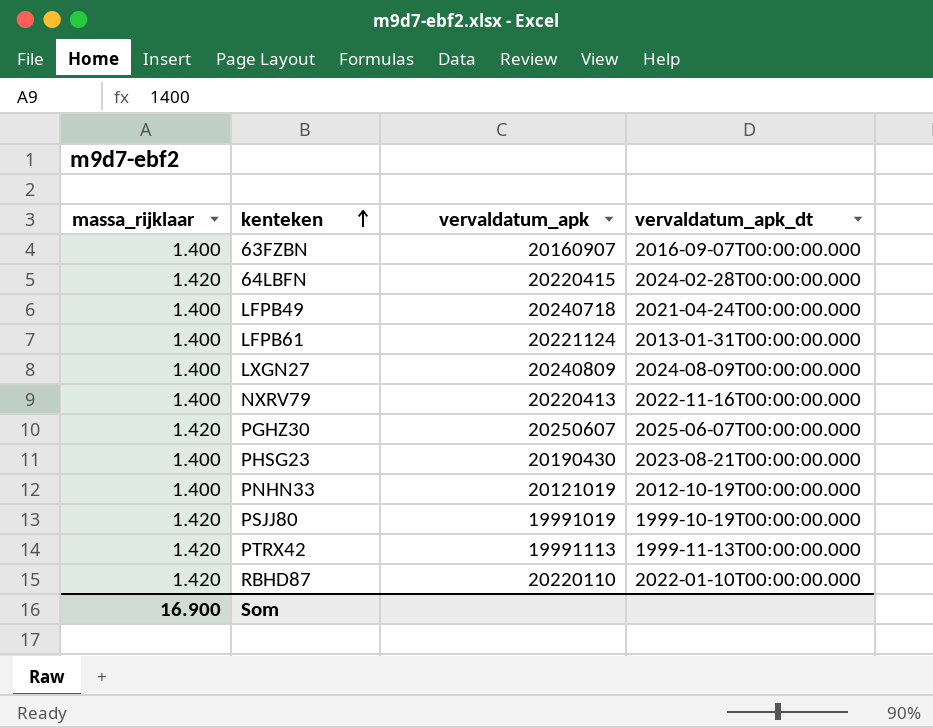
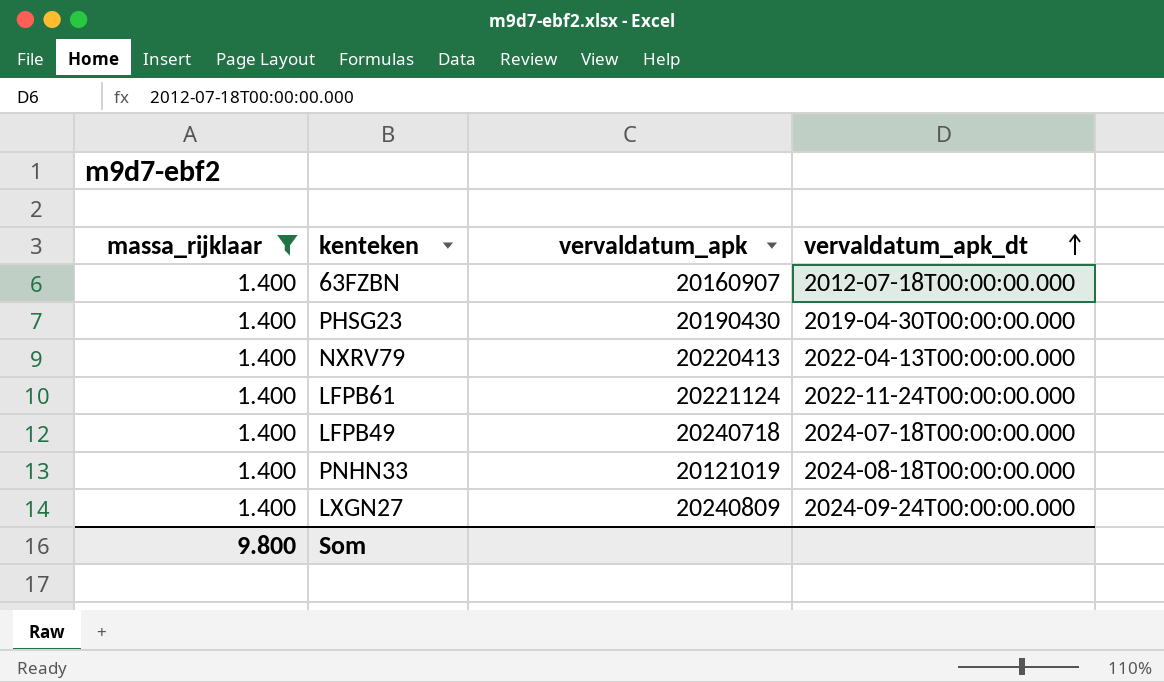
filter: none -> massa_rijklaar = 1.400
row order: kenteken ascending -> vervaldatum_apk_dt ascending
63FZBN | vervaldatum_apk_dt: 2016-09-07T00:00:00.000 -> 2012-07-18T00:00:00.000
PHSG23 | vervaldatum_apk_dt: 2023-08-21T00:00:00.000 -> 2019-04-30T00:00:00.000
NXRV79 | vervaldatum_apk_dt: 2022-11-16T00:00:00.000 -> 2022-04-13T00:00:00.000
LFPB61 | vervaldatum_apk_dt: 2013-01-31T00:00:00.000 -> 2022-11-24T00:00:00.000
LFPB49 | vervaldatum_apk_dt: 2021-04-24T00:00:00.000 -> 2024-07-18T00:00:00.000
PNHN33 | vervaldatum_apk_dt: 2012-10-19T00:00:00.000 -> 2024-08-18T00:00:00.000
LXGN27 | vervaldatum_apk_dt: 2024-08-09T00:00:00.000 -> 2024-09-24T00:00:00.000
Som | massa_rijklaar: 16.900 -> 9.800

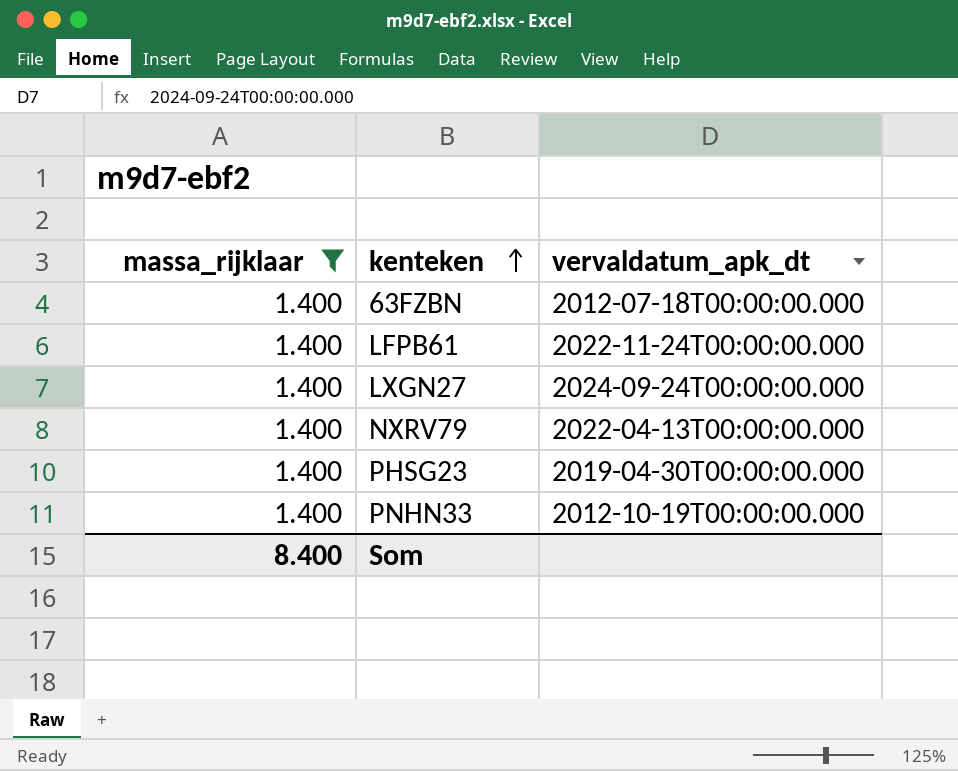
row order: vervaldatum_apk_dt ascending -> kenteken ascending
column vervaldatum_apk | position: 3 -> none
row LFPB49: 1.400 | 20240718 | 2024-07-18T00:00:00.000 -> none
PNHN33 | vervaldatum_apk_dt: 2024-08-18T00:00:00.000 -> 2012-10-19T00:00:00.000
Som | massa_rijklaar: 9.800 -> 8.400

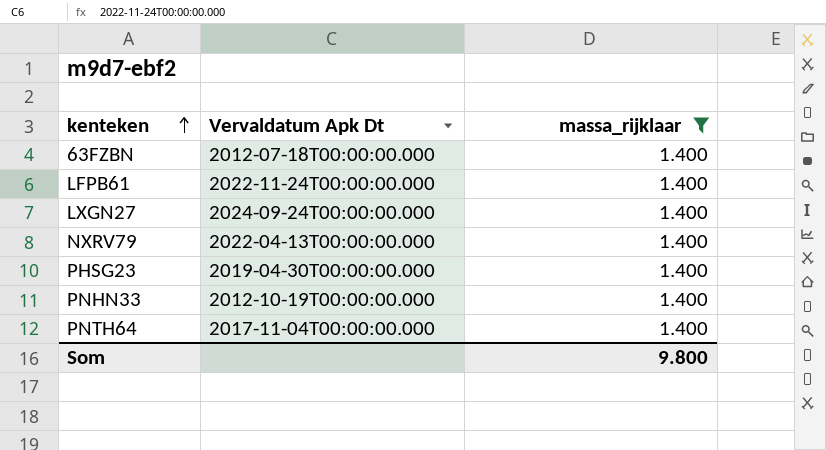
column name: vervaldatum_apk_dt -> Vervaldatum Apk Dt
column massa_rijklaar | position: 1 -> 3
row PNTH64: none -> 2017-11-04T00:00:00.000 | 1.400
Som | massa_rijklaar: 8.400 -> 9.800

